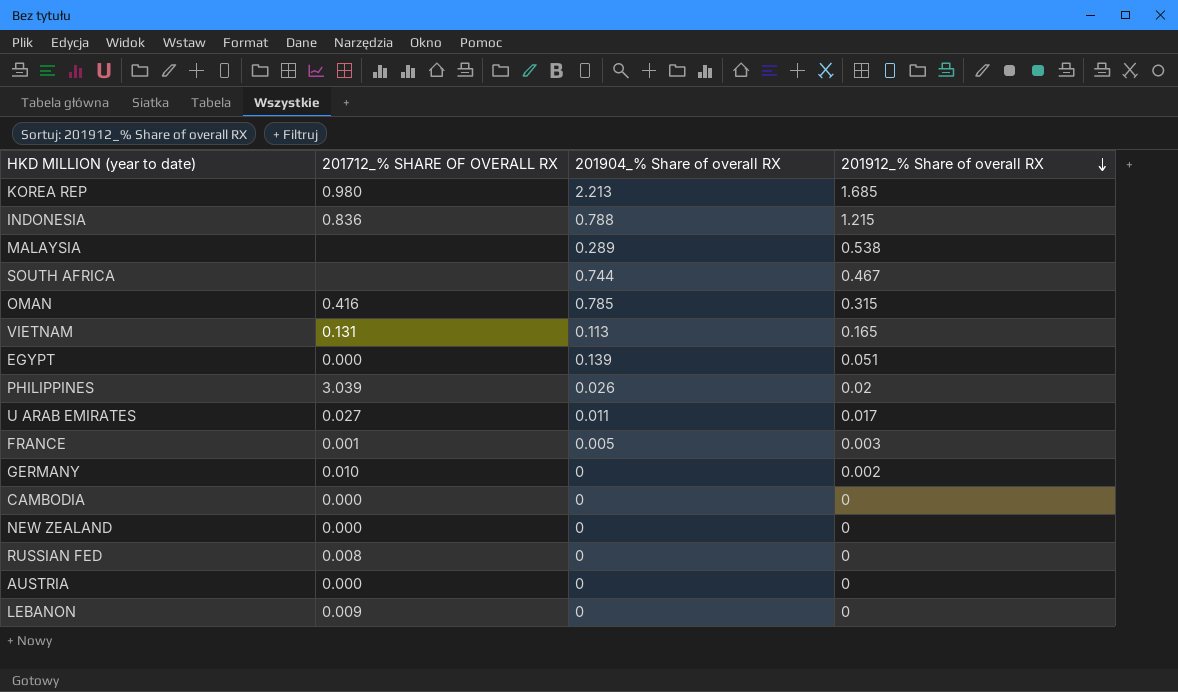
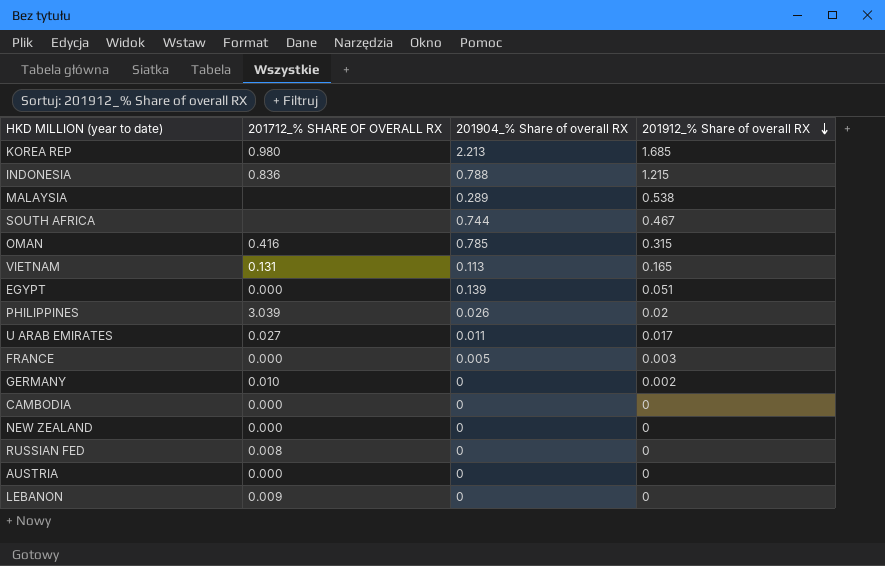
FRANCE | 201712_% SHARE OF OVERALL RX: 0.001 -> 0.000

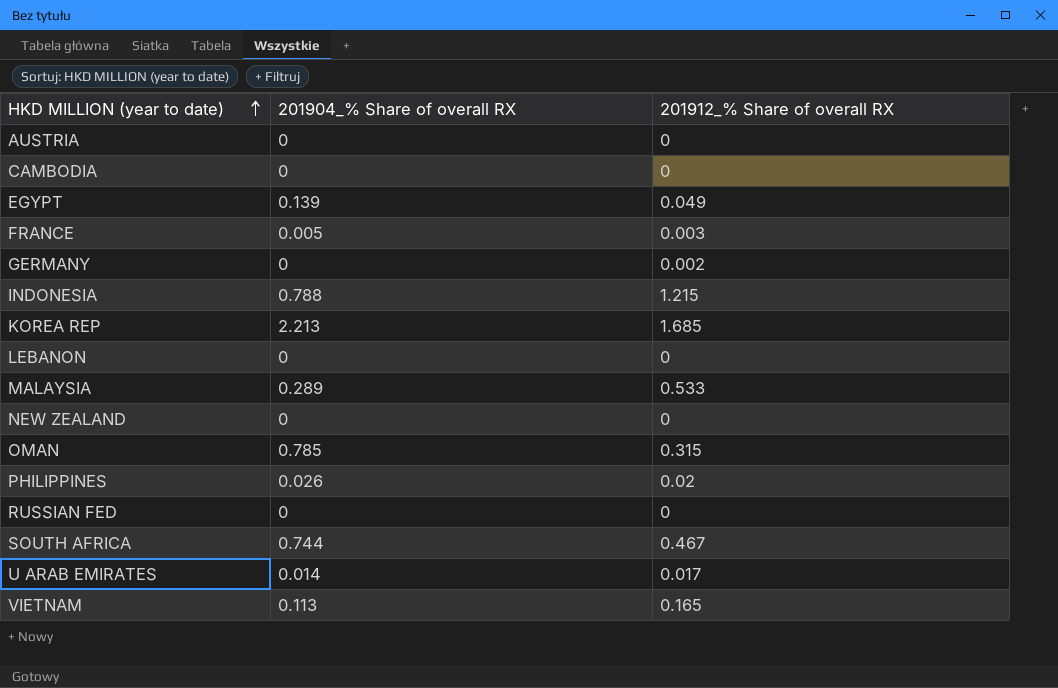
row order: 201912_% Share of overall RX descending -> HKD MILLION (year to date) ascending
column 201712_% SHARE OF OVERALL RX | position: 2 -> none
EGYPT | 201912_% Share of overall RX: 0.051 -> 0.049
MALAYSIA | 201912_% Share of overall RX: 0.538 -> 0.533
U ARAB EMIRATES | 201904_% Share of overall RX: 0.011 -> 0.014

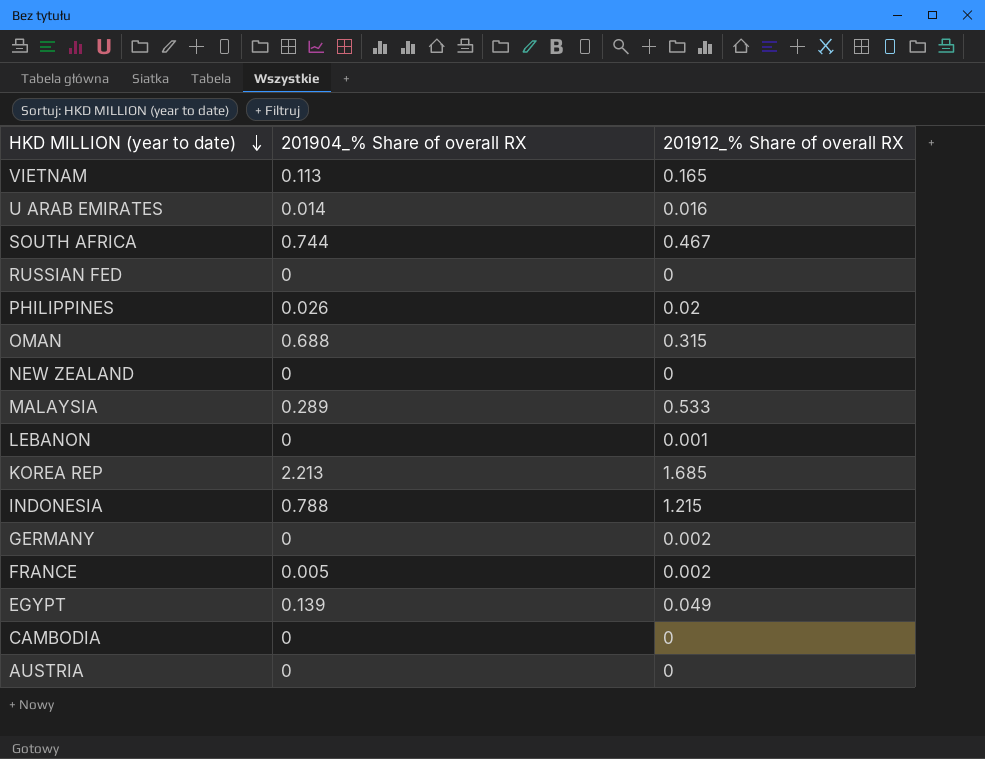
row order: HKD MILLION (year to date) ascending -> HKD MILLION (year to date) descending
U ARAB EMIRATES | 201912_% Share of overall RX: 0.017 -> 0.016
OMAN | 201904_% Share of overall RX: 0.785 -> 0.688
LEBANON | 201912_% Share of overall RX: 0 -> 0.001
FRANCE | 201912_% Share of overall RX: 0.003 -> 0.002

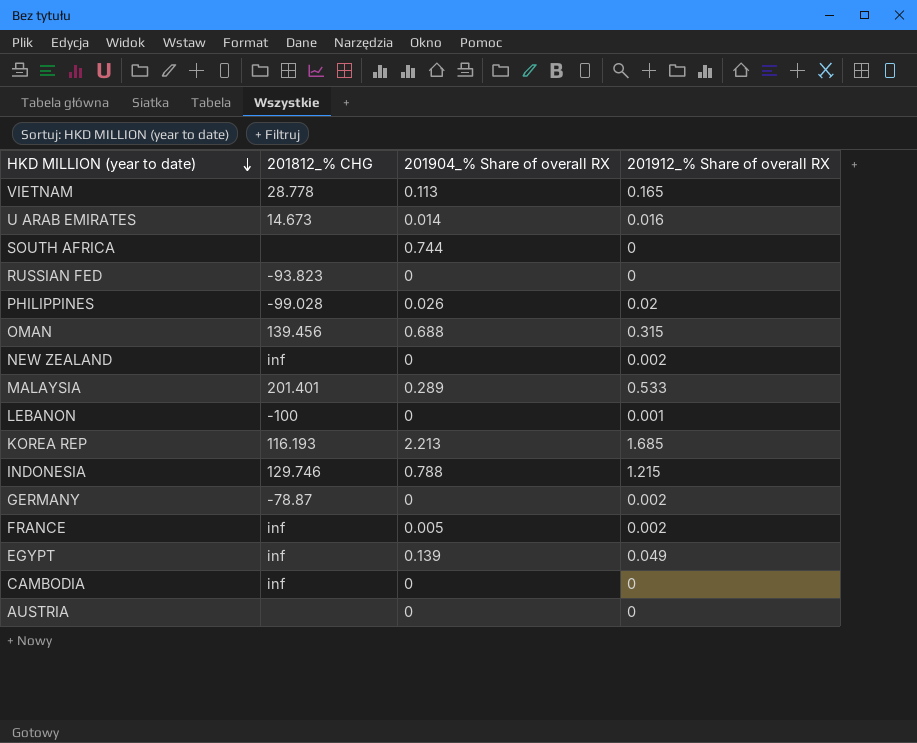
column 201812_% CHG | position: none -> 2
SOUTH AFRICA | 201912_% Share of overall RX: 0.467 -> 0
NEW ZEALAND | 201912_% Share of overall RX: 0 -> 0.002

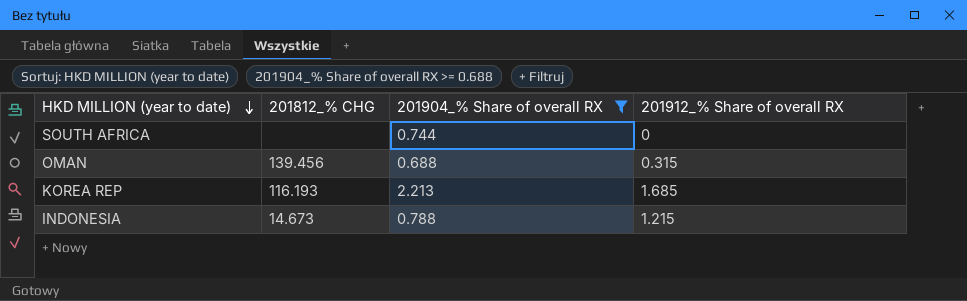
filter: none -> 201904_% Share of overall RX >= 0.688
INDONESIA | 201812_% CHG: 129.746 -> 14.673

